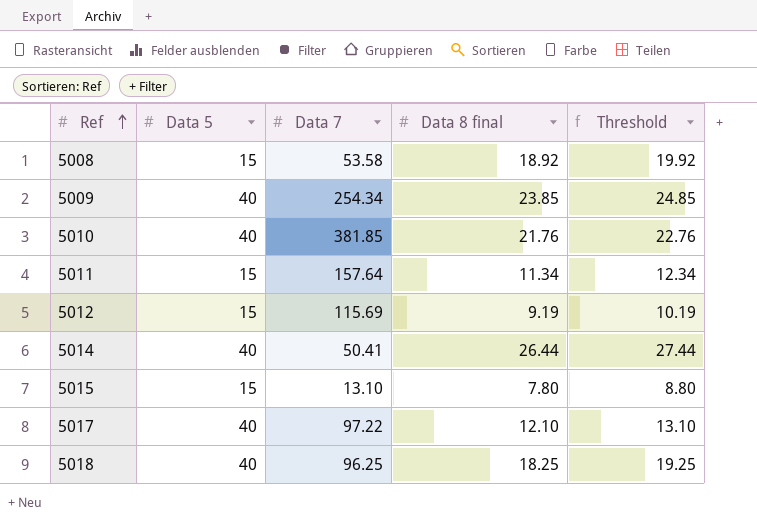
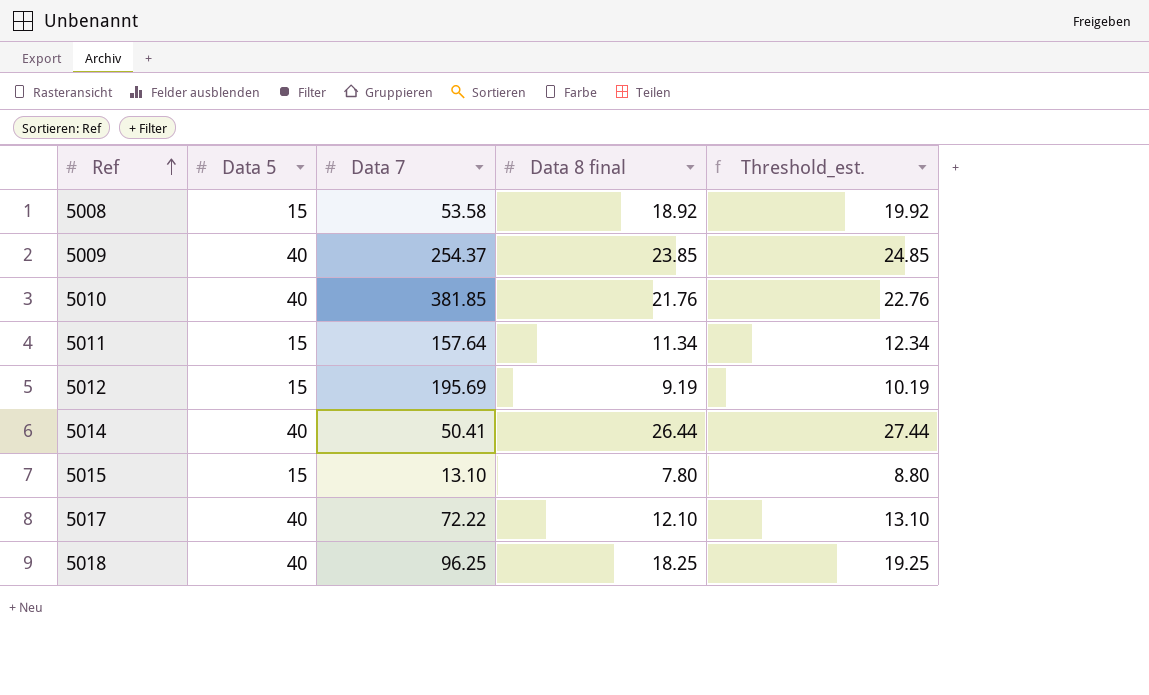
column name: Threshold -> Threshold_est.
5009 | Data 7: 254.34 -> 254.37
5012 | Data 7: 115.69 -> 195.69
5017 | Data 7: 97.22 -> 72.22

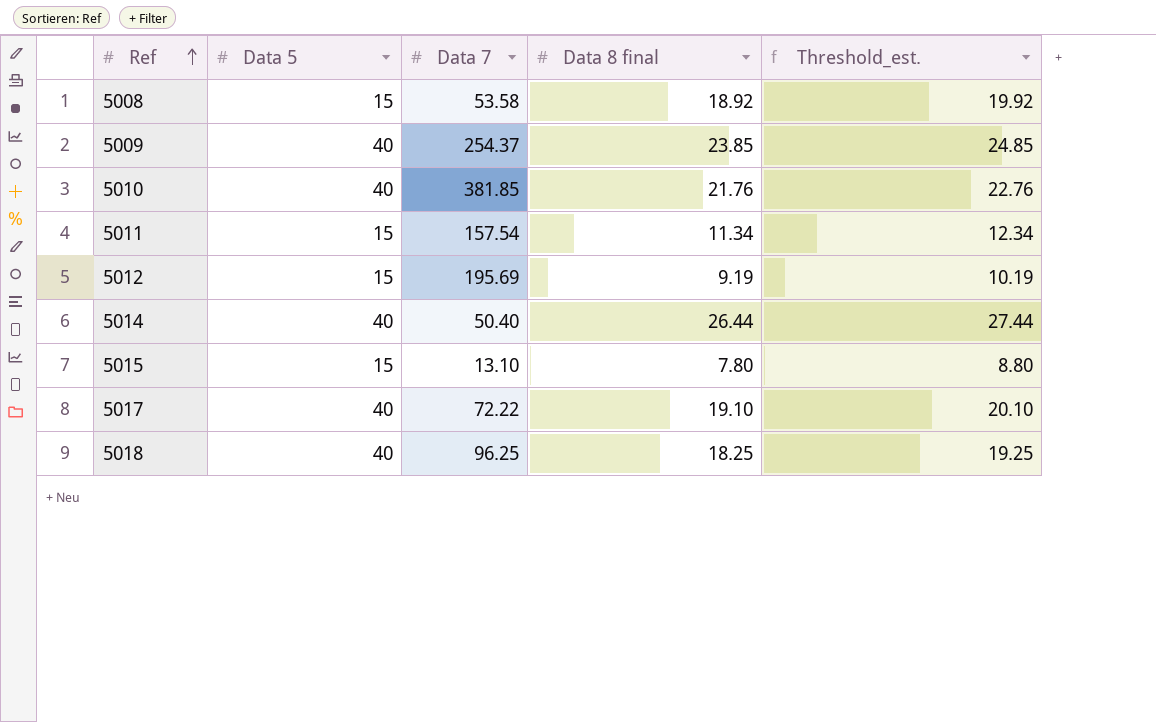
5011 | Data 7: 157.64 -> 157.54
5014 | Data 7: 50.41 -> 50.40
5017 | Data 8 final: 12.10 -> 19.10
5017 | Threshold_est.: 13.10 -> 20.10

